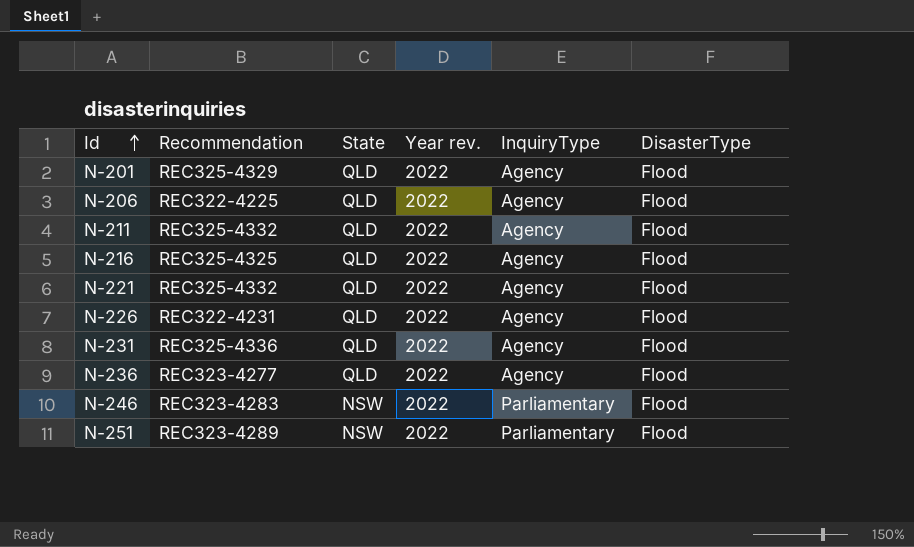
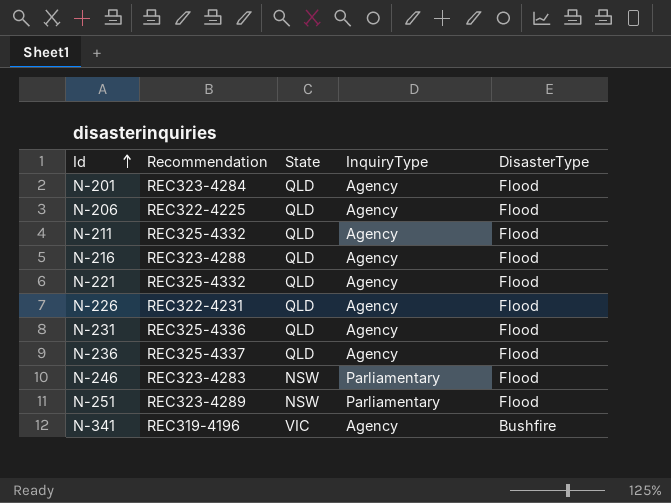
column Year rev. | position: 4 -> none
N-201 | Recommendation: REC325-4329 -> REC323-4284
N-216 | Recommendation: REC325-4325 -> REC323-4288
N-236 | Recommendation: REC323-4277 -> REC325-4337
row N-341: none -> REC319-4196 | VIC | Agency | Bushfire

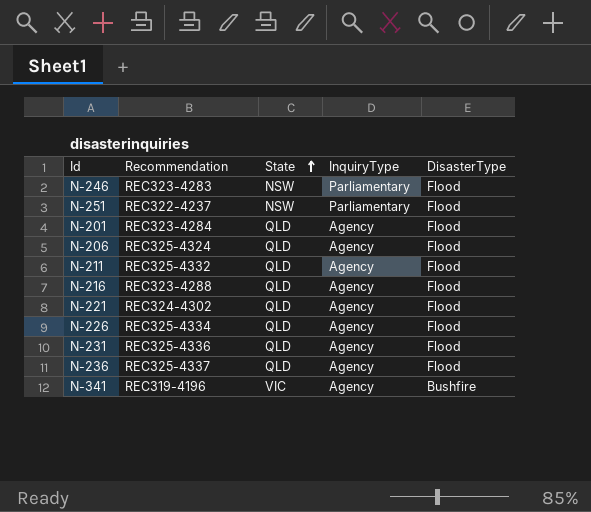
row order: Id ascending -> State ascending
N-251 | Recommendation: REC323-4289 -> REC322-4237
N-206 | Recommendation: REC322-4225 -> REC325-4324
N-221 | Recommendation: REC325-4332 -> REC324-4302
N-226 | Recommendation: REC322-4231 -> REC325-4334

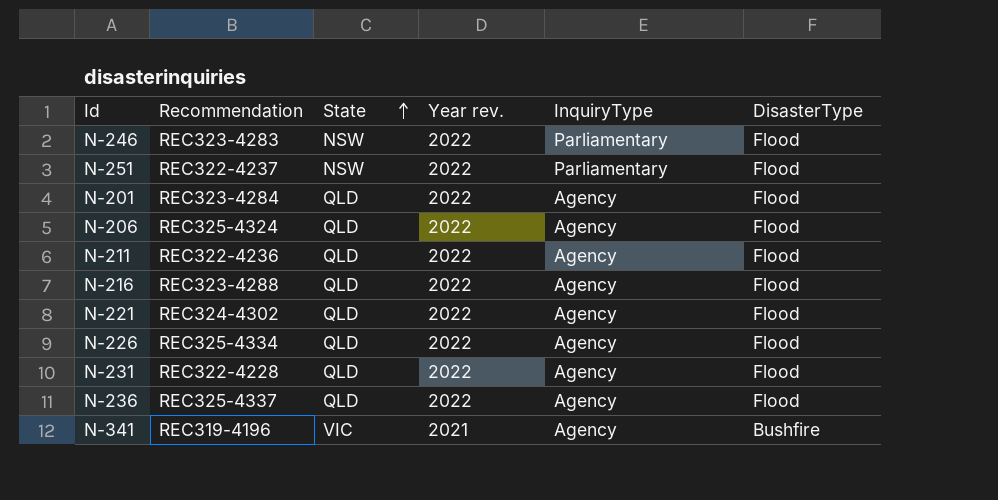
column Year rev. | position: none -> 4
N-211 | Recommendation: REC325-4332 -> REC322-4236
N-231 | Recommendation: REC325-4336 -> REC322-4228

